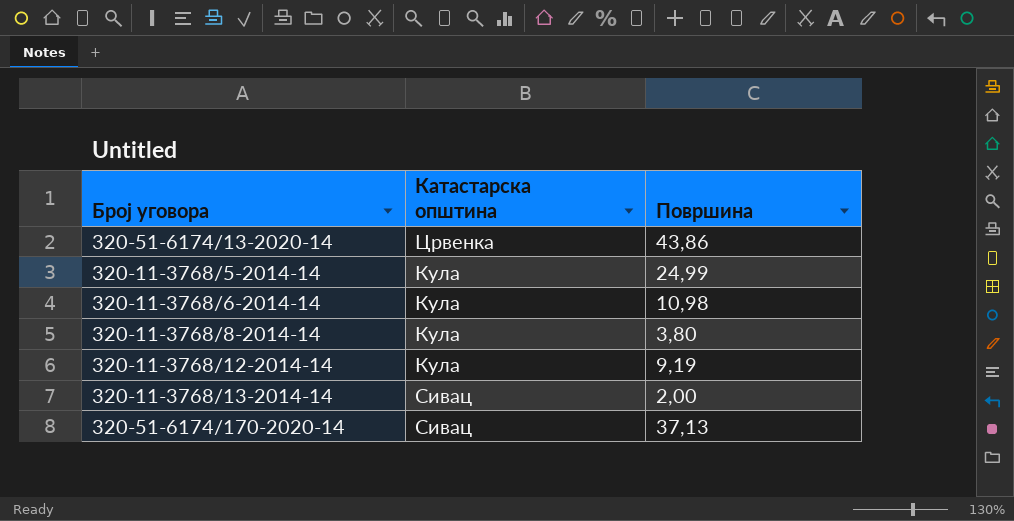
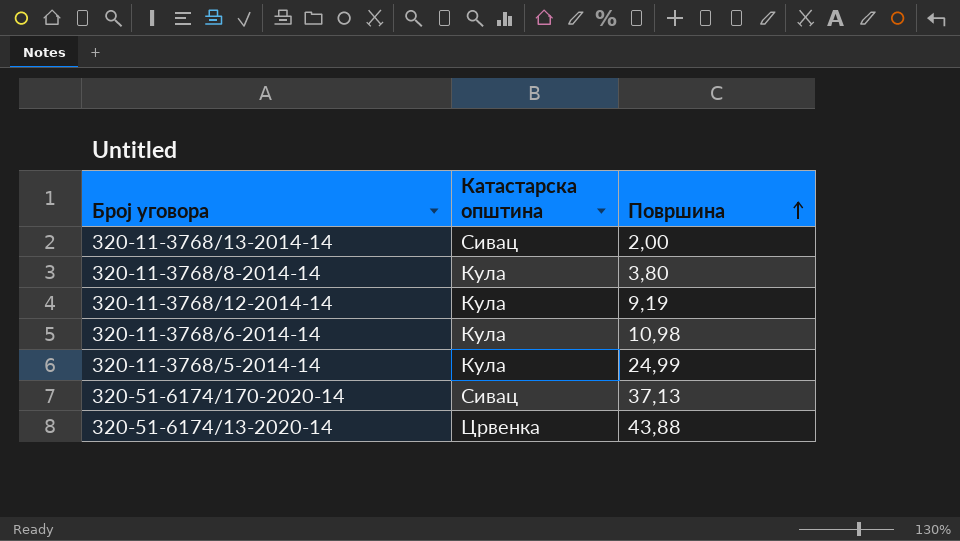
row order: none -> Површина ascending
320-51-6174/13-2020-14 | Површина: 43,86 -> 43,88

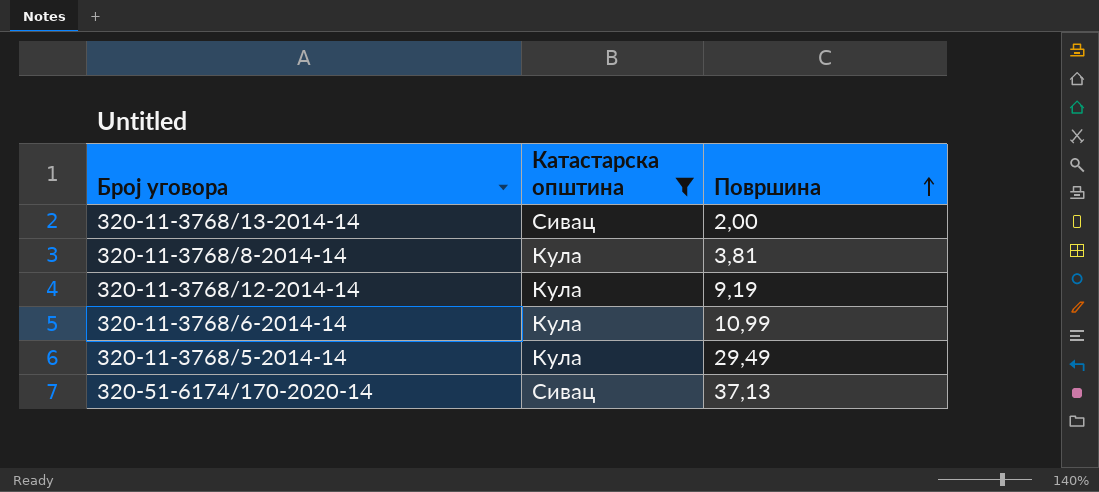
filter: none -> Катастарска општина != Црвенка
320-11-3768/8-2014-14 | Површина: 3,80 -> 3,81
320-11-3768/6-2014-14 | Површина: 10,98 -> 10,99
320-11-3768/5-2014-14 | Површина: 24,99 -> 29,49

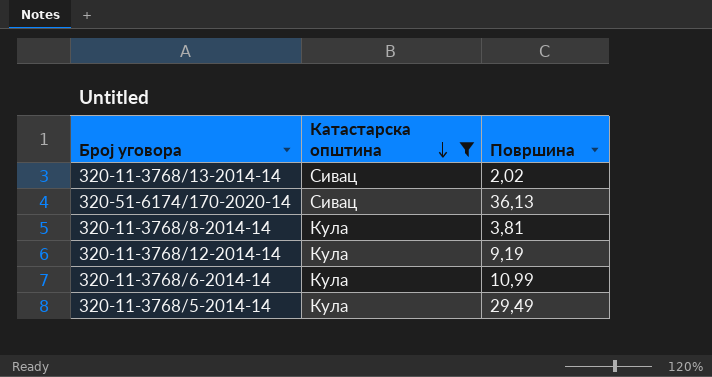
row order: Површина ascending -> Катастарска општина descending
320-11-3768/13-2014-14 | Површина: 2,00 -> 2,02
320-51-6174/170-2020-14 | Површина: 37,13 -> 36,13

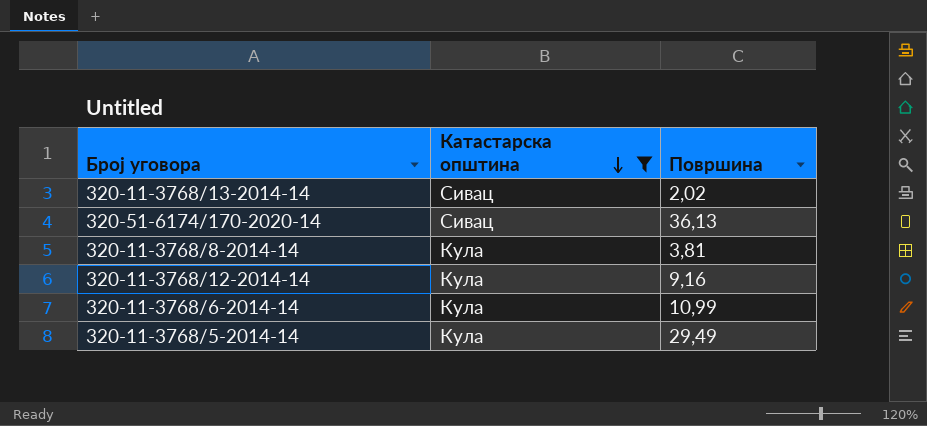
320-11-3768/12-2014-14 | Површина: 9,19 -> 9,16

